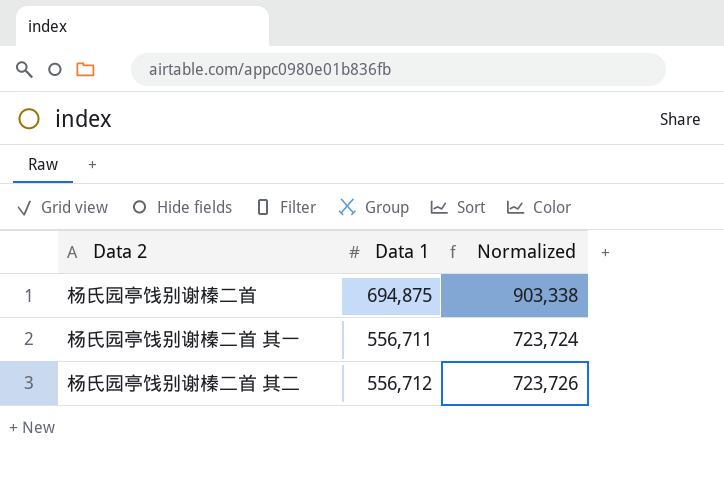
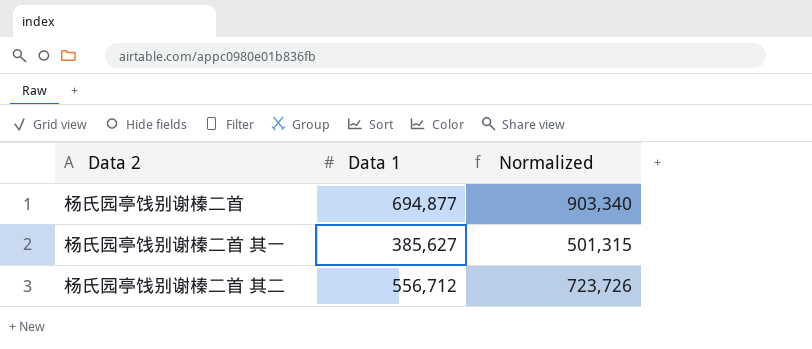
杨氏园亭饯别谢榛二首 | Data 1: 694,875 -> 694,877
杨氏园亭饯别谢榛二首 | Normalized: 903,338 -> 903,340
杨氏园亭饯别谢榛二首 其一 | Data 1: 556,711 -> 385,627
杨氏园亭饯别谢榛二首 其一 | Normalized: 723,724 -> 501,315

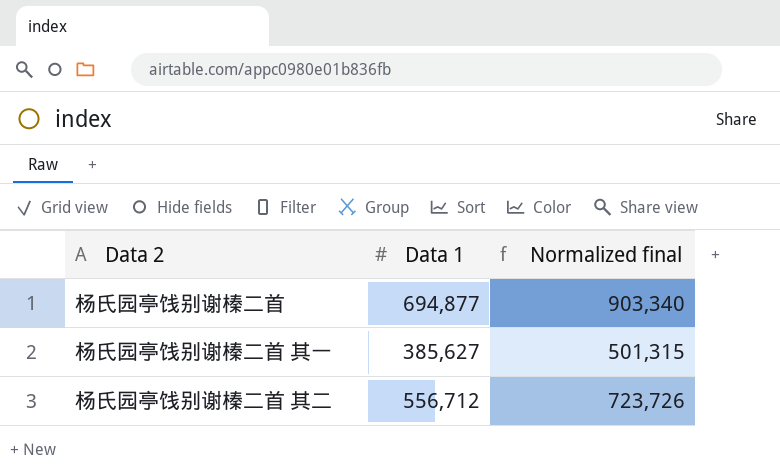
column name: Normalized -> Normalized final

